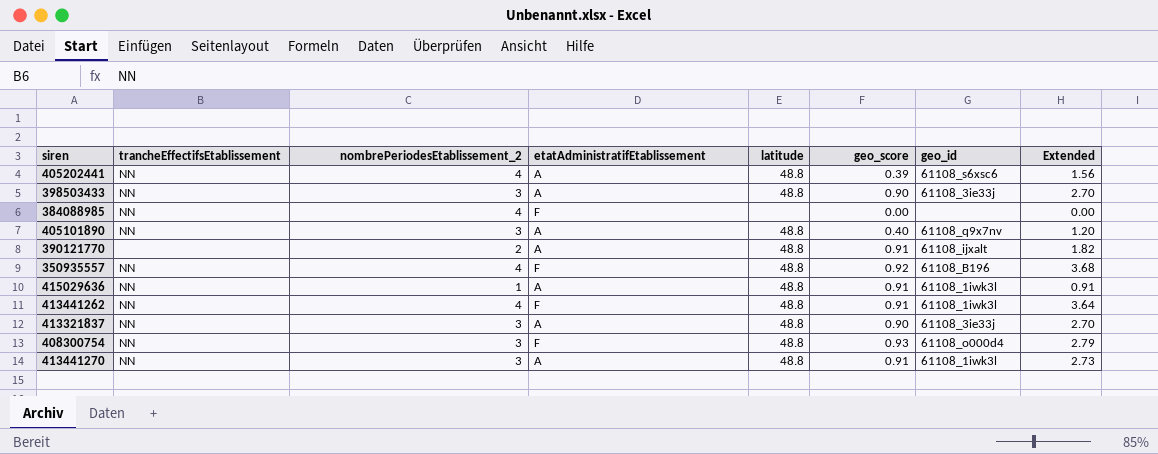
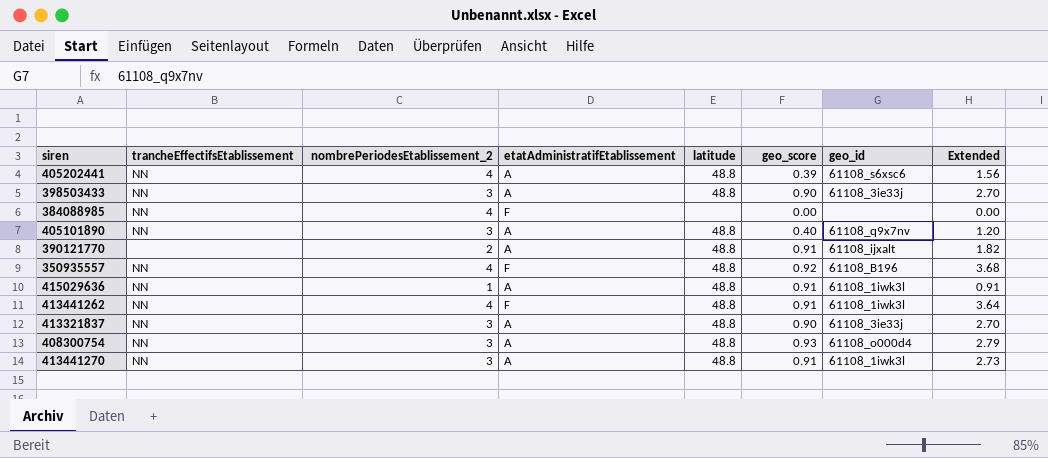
408300754 | etatAdministratifEtablissement: F -> A

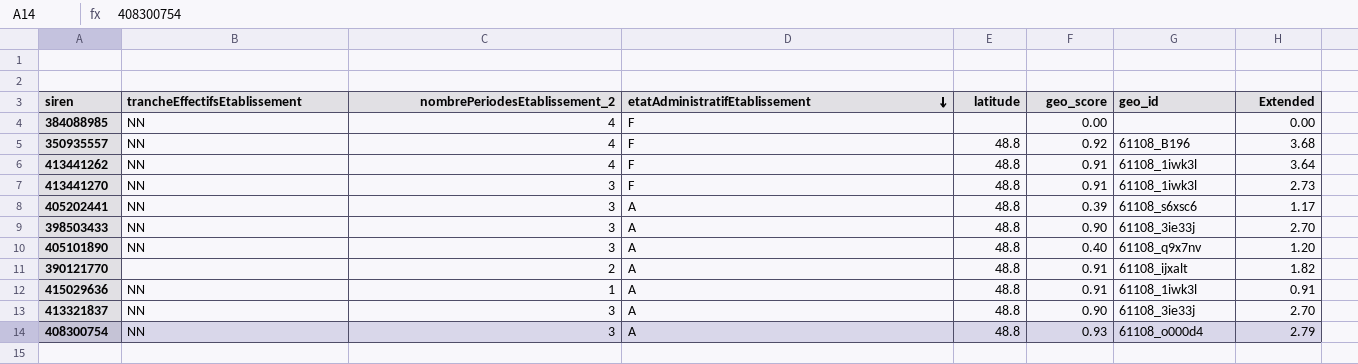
row order: none -> etatAdministratifEtablissement descending
413441270 | etatAdministratifEtablissement: A -> F
405202441 | nombrePeriodesEtablissement_2: 4 -> 3
405202441 | Extended: 1.56 -> 1.17

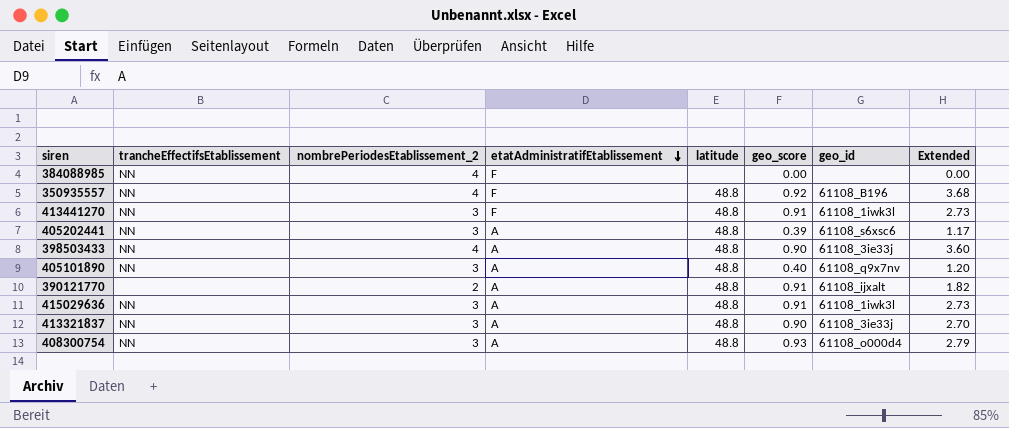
row 413441262: NN | 4 | F | 48.8 | 0.91 | 61108_1iwk3l | 3.64 -> none
398503433 | nombrePeriodesEtablissement_2: 3 -> 4
398503433 | Extended: 2.70 -> 3.60
415029636 | nombrePeriodesEtablissement_2: 1 -> 3
415029636 | Extended: 0.91 -> 2.73

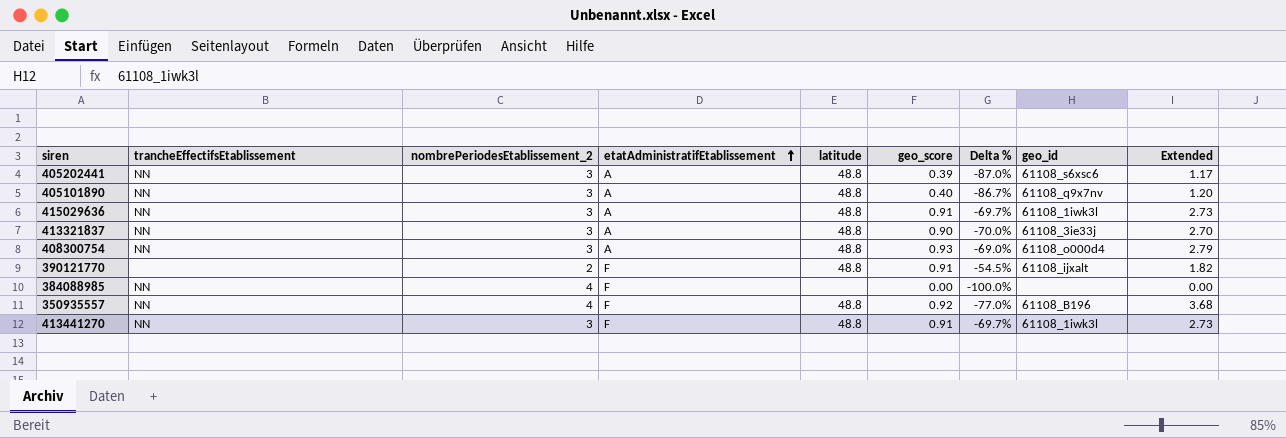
row order: etatAdministratifEtablissement descending -> etatAdministratifEtablissement ascending
column Delta % | formula: none -> ([geo_score] - [nombrePeriodesEtablissement_2]) / [nombrePeriodesEtablissement_2]
row 398503433: NN | 4 | A | 48.8 | 0.90 | 61108_3ie33j | 3.60 -> none
390121770 | etatAdministratifEtablissement: A -> F

